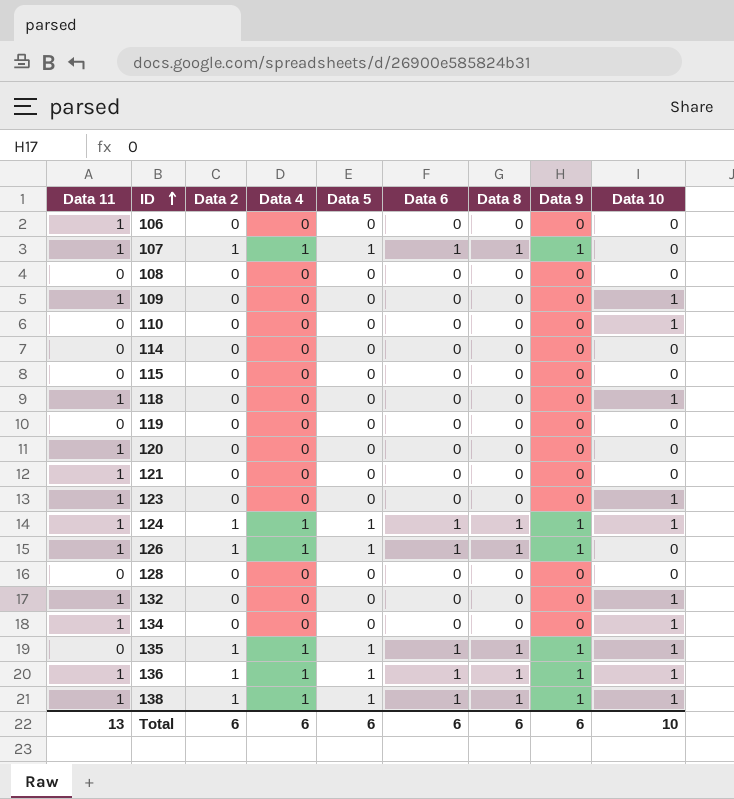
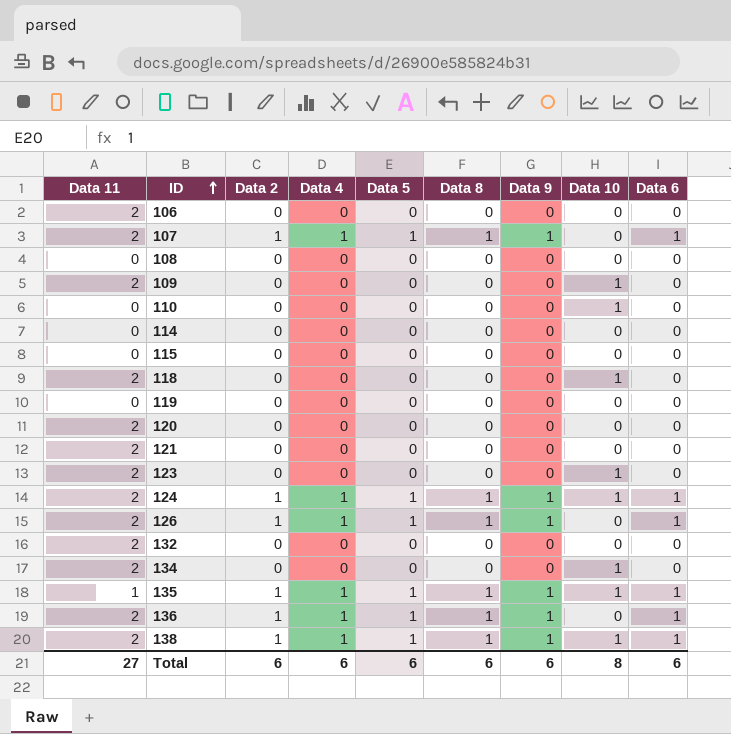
column Data 6 | position: 6 -> 9
row 128: 0 | 0 | 0 | 0 | 0 | 0 | 0 | 0 -> none
106 | Data 11: 1 -> 2
107 | Data 11: 1 -> 2
109 | Data 11: 1 -> 2
118 | Data 11: 1 -> 2
120 | Data 11: 1 -> 2
121 | Data 11: 1 -> 2
123 | Data 11: 1 -> 2
124 | Data 11: 1 -> 2
126 | Data 11: 1 -> 2
132 | Data 11: 1 -> 2
132 | Data 10: 1 -> 0
134 | Data 11: 1 -> 2
135 | Data 11: 0 -> 1
136 | Data 11: 1 -> 2
136 | Data 10: 1 -> 0
138 | Data 11: 1 -> 2
Total | Data 11: 13 -> 27
Total | Data 10: 10 -> 8

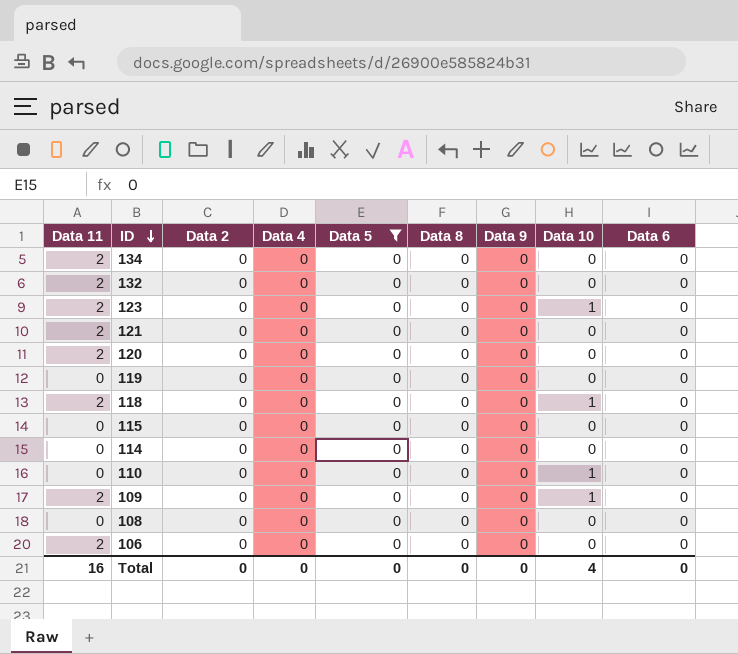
filter: none -> Data 5 = 0
row order: ID ascending -> ID descending
134 | Data 10: 1 -> 0
Total | Data 11: 27 -> 16
Total | Data 2: 6 -> 0
Total | Data 4: 6 -> 0
Total | Data 5: 6 -> 0
Total | Data 8: 6 -> 0
Total | Data 9: 6 -> 0
Total | Data 10: 8 -> 4
Total | Data 6: 6 -> 0

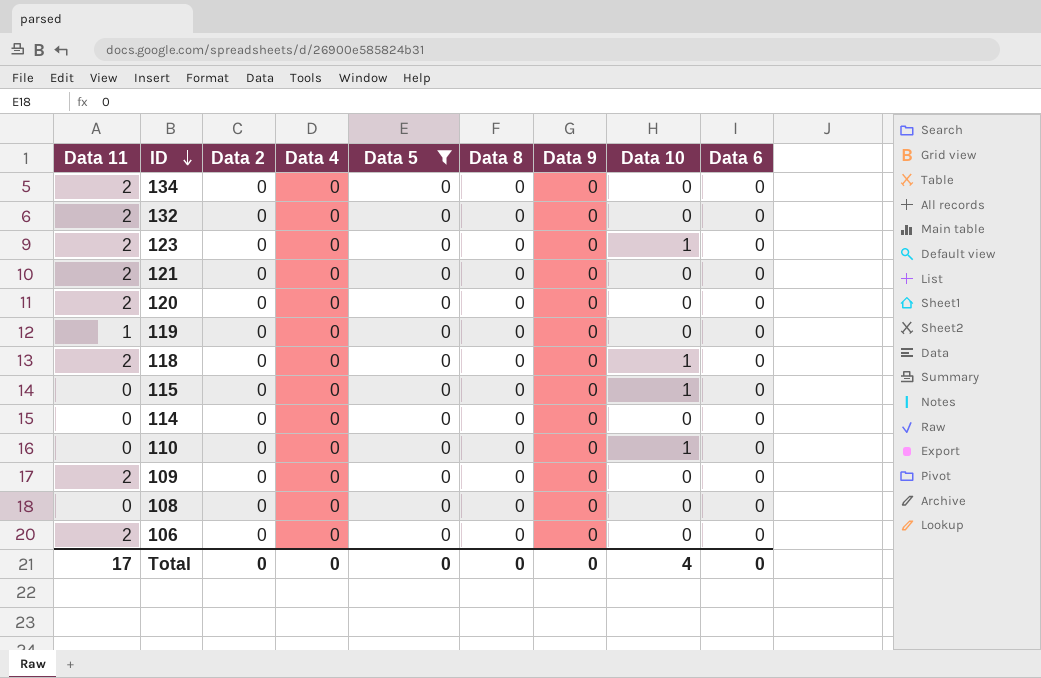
119 | Data 11: 0 -> 1
115 | Data 10: 0 -> 1
109 | Data 10: 1 -> 0
Total | Data 11: 16 -> 17

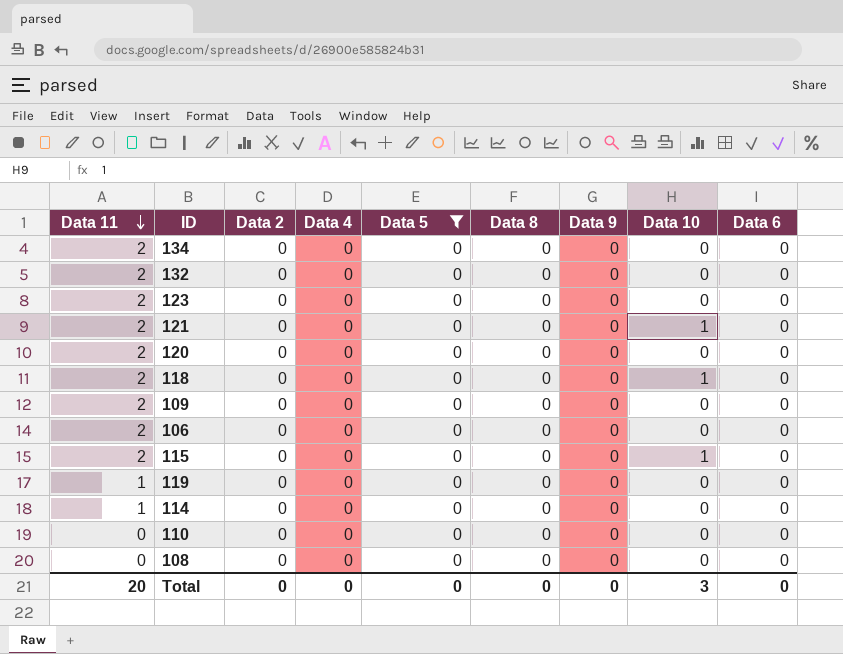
row order: ID descending -> Data 11 descending
123 | Data 10: 1 -> 0
121 | Data 10: 0 -> 1
115 | Data 11: 0 -> 2
114 | Data 11: 0 -> 1
110 | Data 10: 1 -> 0
Total | Data 11: 17 -> 20
Total | Data 10: 4 -> 3

